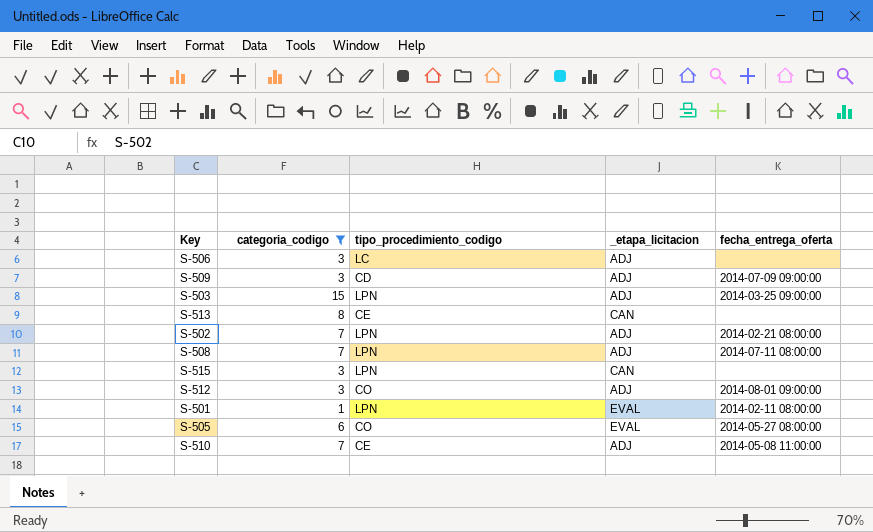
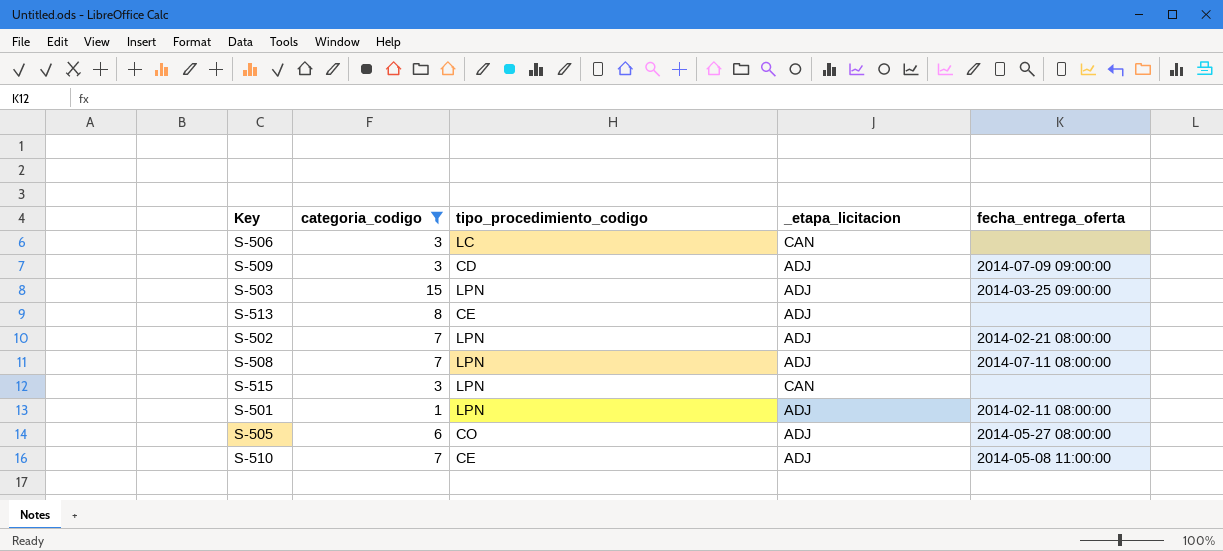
row S-512: 3 | CO | ADJ | 2014-08-01 09:00:00 -> none
S-506 | _etapa_licitacion: ADJ -> CAN
S-513 | _etapa_licitacion: CAN -> ADJ
S-501 | _etapa_licitacion: EVAL -> ADJ
S-505 | _etapa_licitacion: EVAL -> ADJ

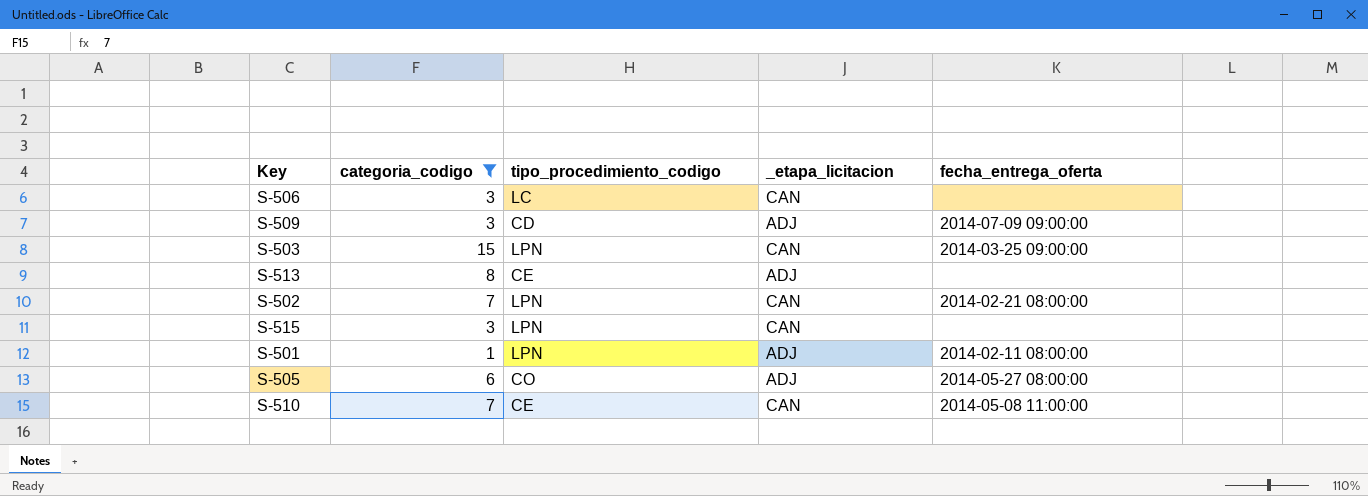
row S-508: 7 | LPN | ADJ | 2014-07-11 08:00:00 -> none
S-503 | _etapa_licitacion: ADJ -> CAN
S-502 | _etapa_licitacion: ADJ -> CAN
S-510 | _etapa_licitacion: ADJ -> CAN

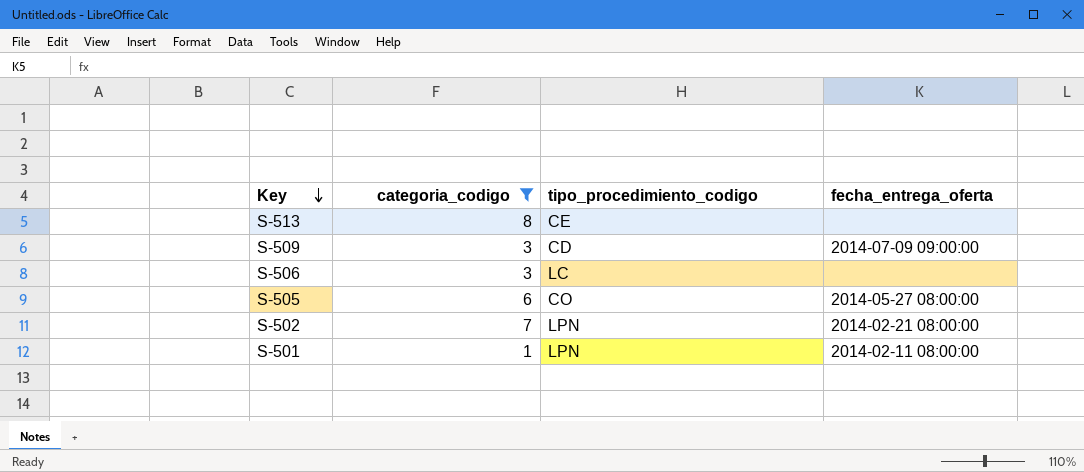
row order: none -> Key descending
column _etapa_licitacion | position: 4 -> none
row S-503: 15 | LPN | CAN | 2014-03-25 09:00:00 -> none
row S-515: 3 | LPN | CAN | none -> none
row S-510: 7 | CE | CAN | 2014-05-08 11:00:00 -> none

